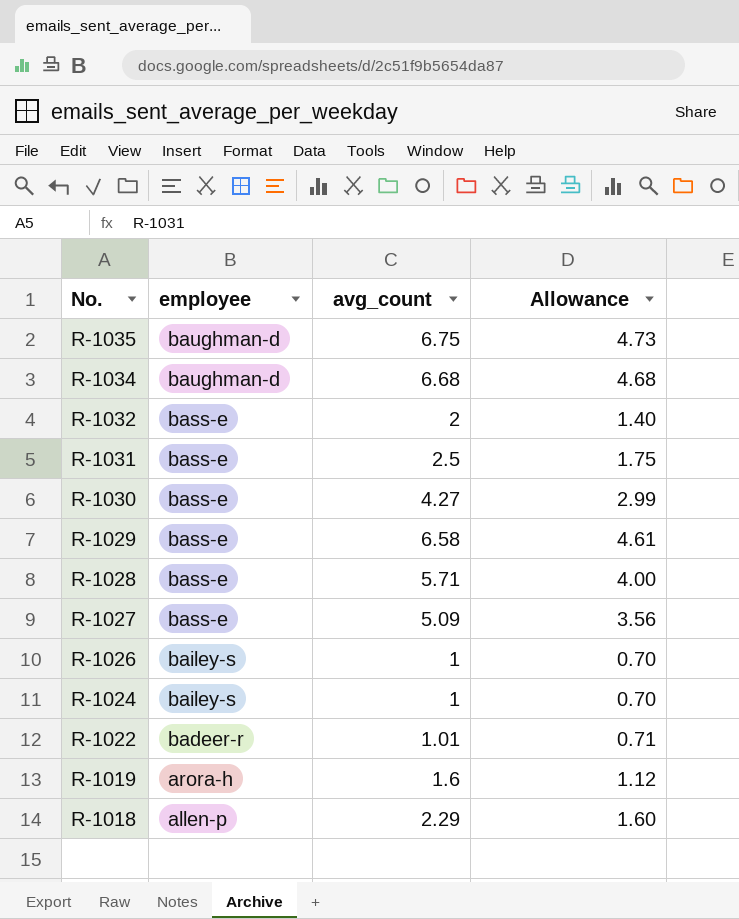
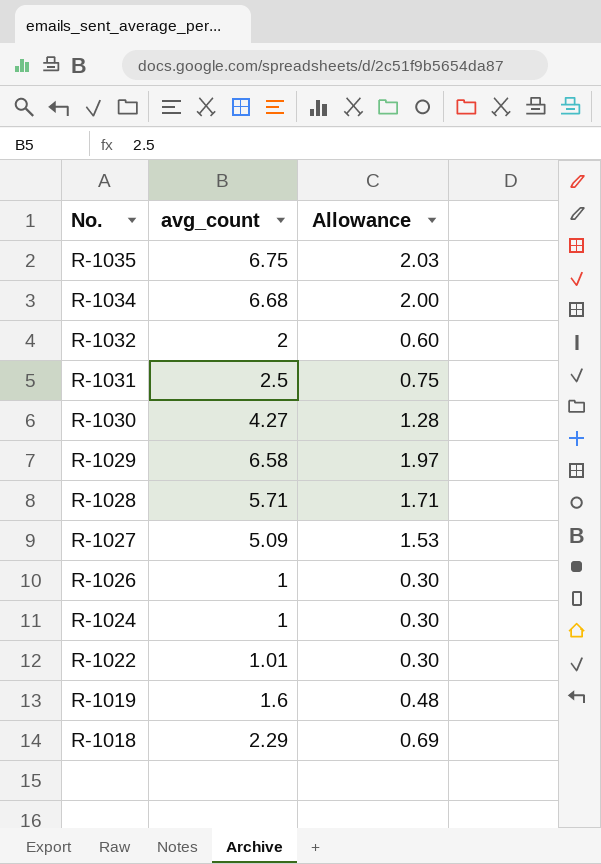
column employee | position: 2 -> none
column Allowance | formula: [avg_count] * 0.7 -> [avg_count] * 0.3

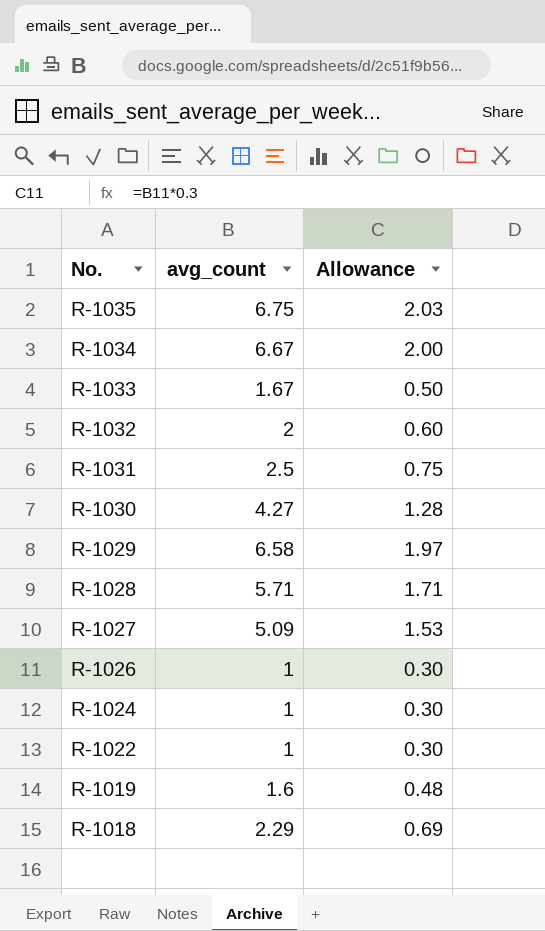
R-1034 | avg_count: 6.68 -> 6.67
row R-1033: none -> 1.67 | 0.50
R-1022 | avg_count: 1.01 -> 1

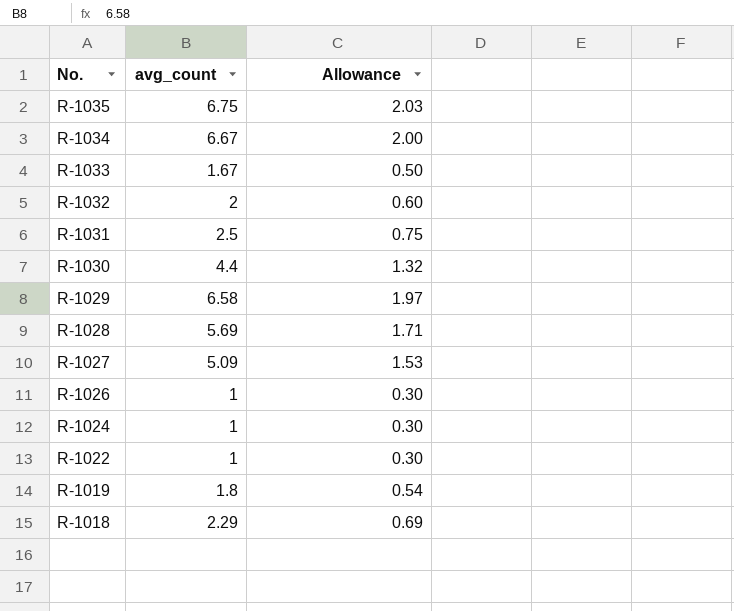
R-1030 | avg_count: 4.27 -> 4.4
R-1030 | Allowance: 1.28 -> 1.32
R-1028 | avg_count: 5.71 -> 5.69
R-1019 | avg_count: 1.6 -> 1.8
R-1019 | Allowance: 0.48 -> 0.54

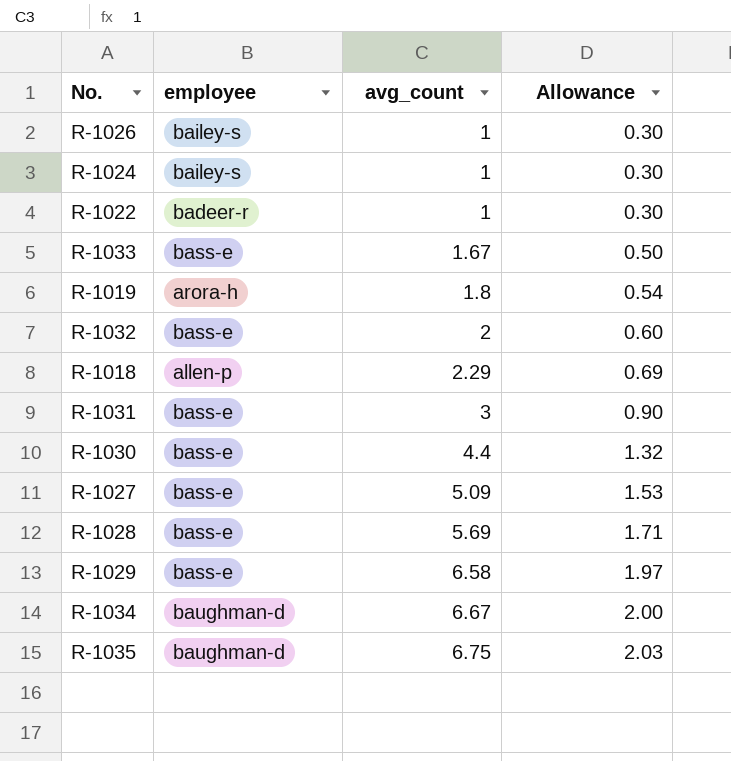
row order: No. descending -> avg_count ascending
column employee | position: none -> 2
R-1031 | avg_count: 2.5 -> 3
R-1031 | Allowance: 0.75 -> 0.90

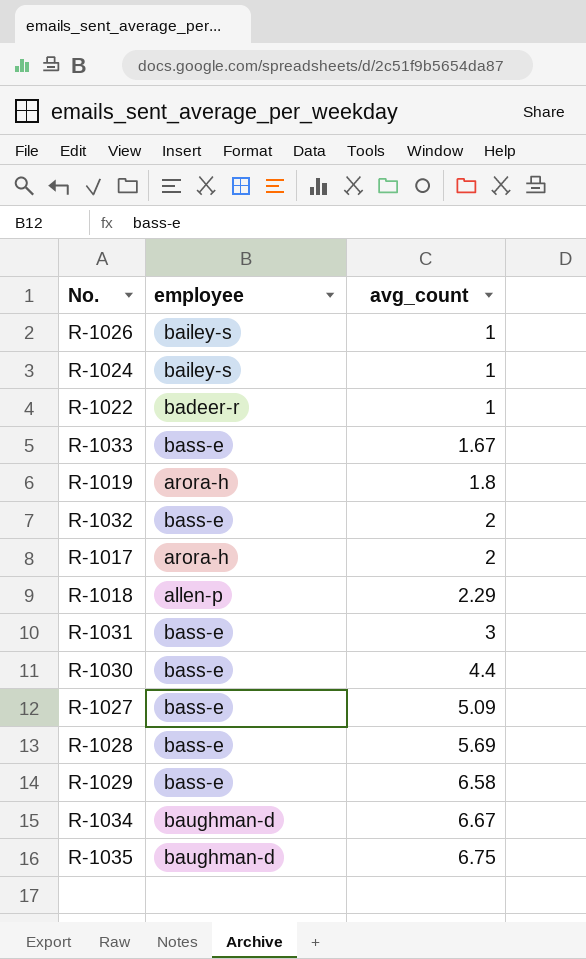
column Allowance | formula: [avg_count] * 0.3 -> none
row R-1017: none -> arora-h | 2

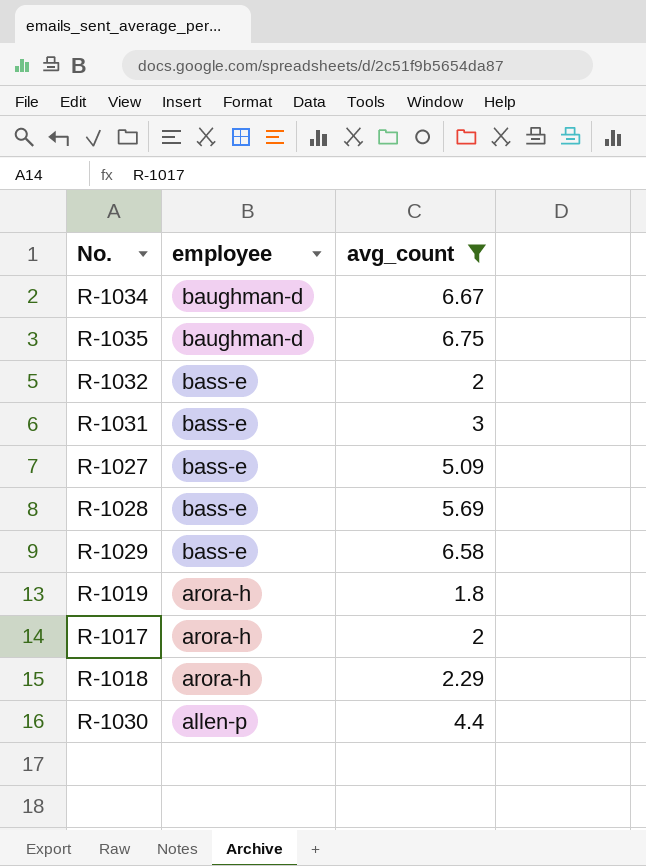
filter: none -> avg_count >= 1.8
row order: avg_count ascending -> employee descending
R-1018 | employee: allen-p -> arora-h
R-1030 | employee: bass-e -> allen-p

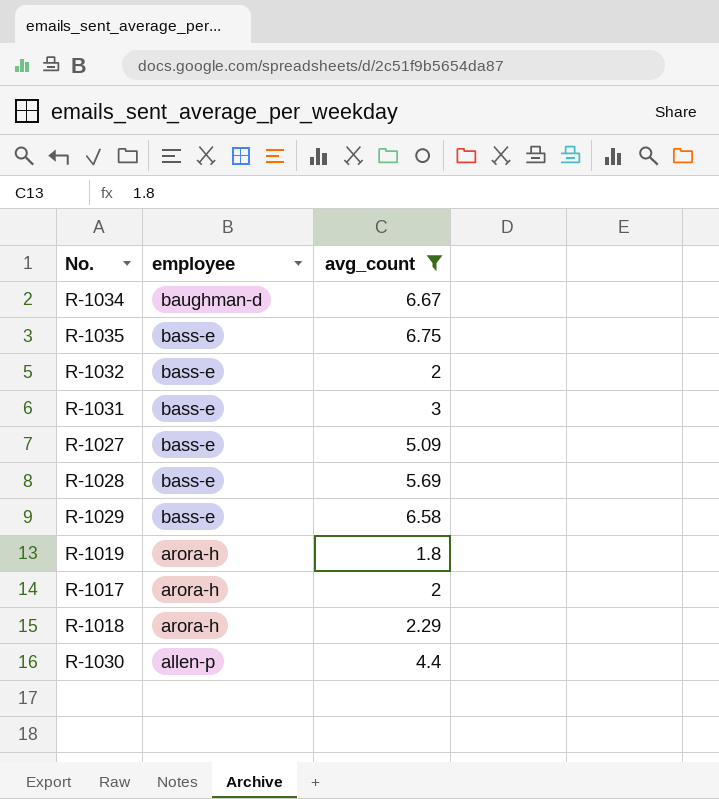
R-1035 | employee: baughman-d -> bass-e

